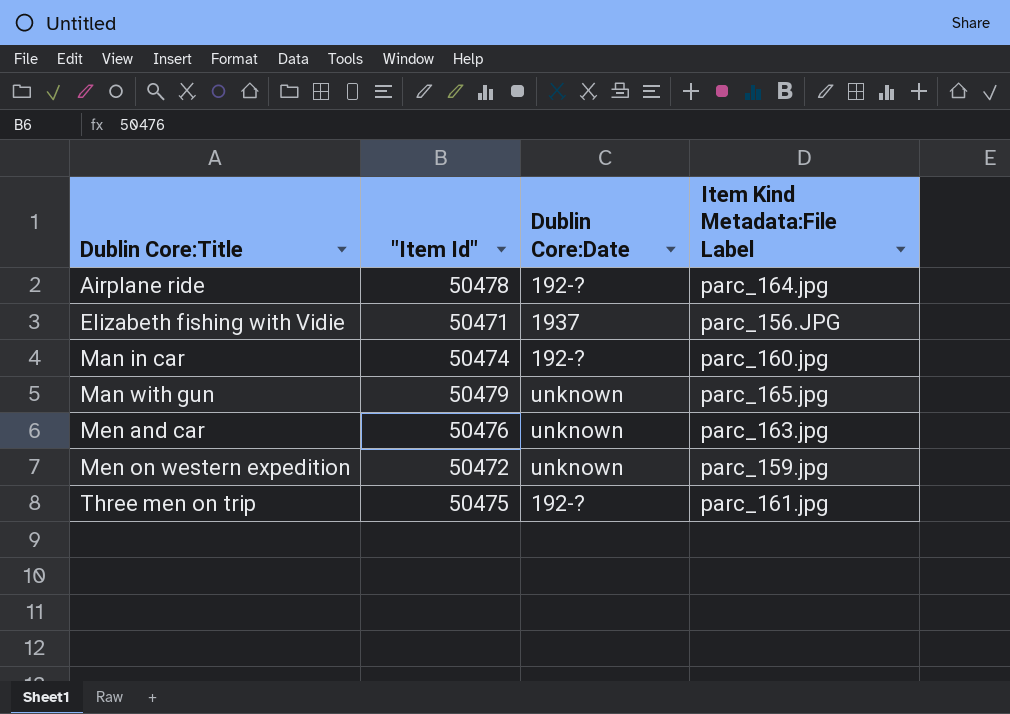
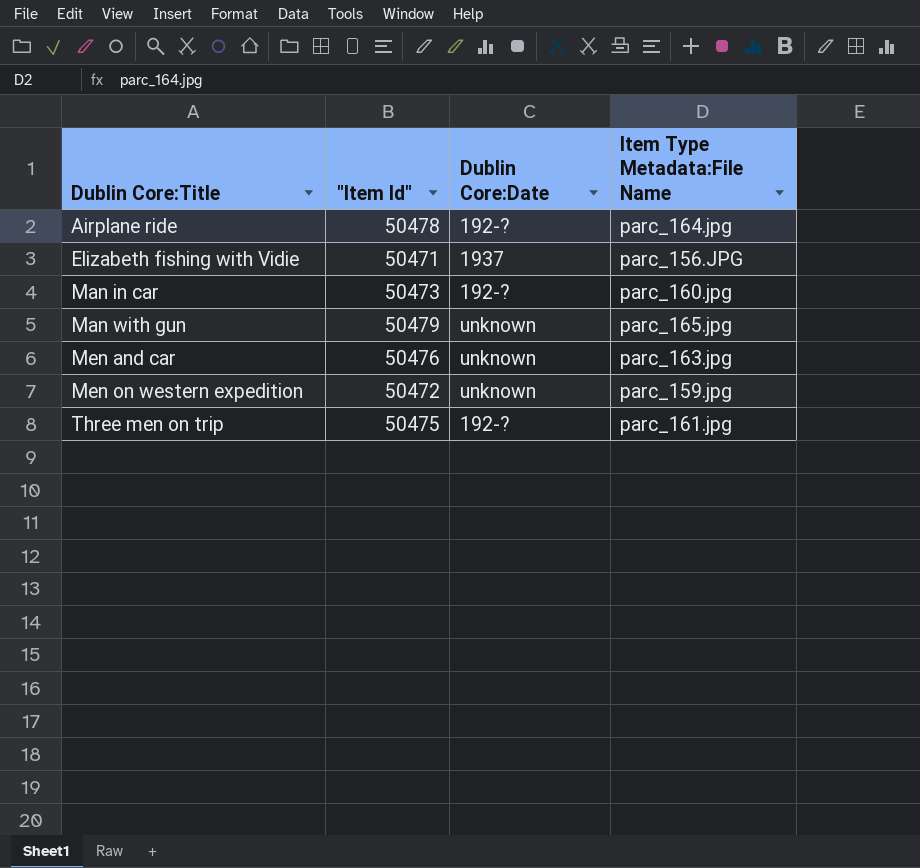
column name: Item Kind Metadata:File Label -> Item Type Metadata:File Name
Man in car | "Item Id": 50474 -> 50473

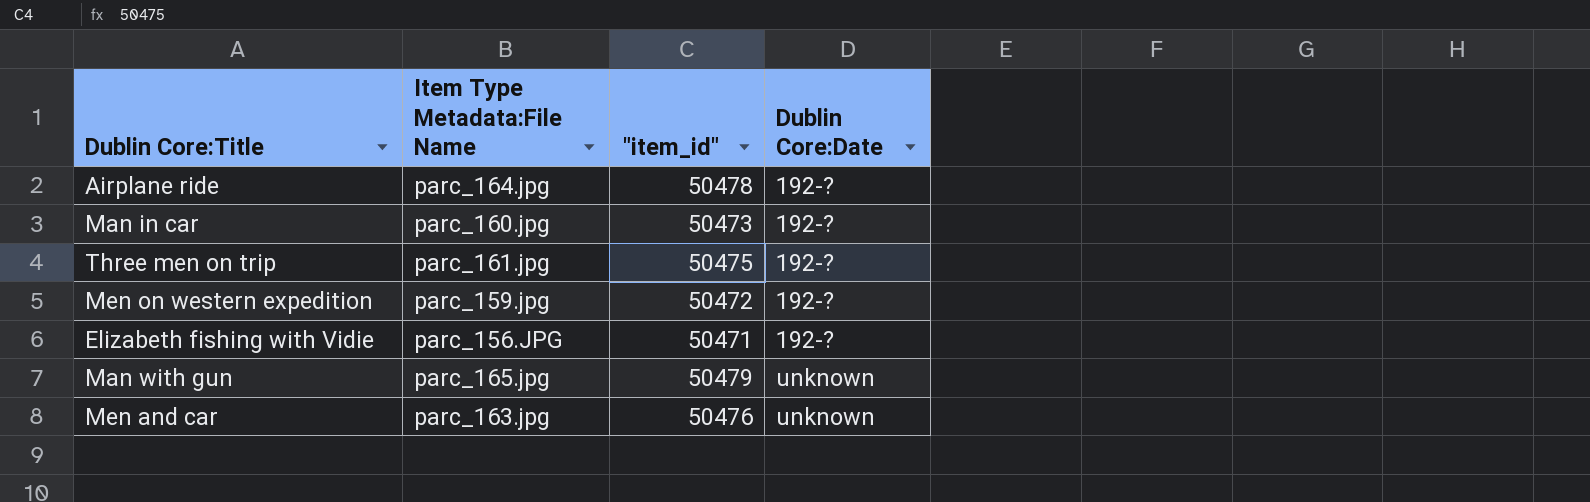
row order: Dublin Core:Title ascending -> Dublin Core:Date ascending
column Item Type Metadata:File Name | position: 4 -> 2
column name: "Item Id" -> "item_id"
Men on western expedition | Dublin Core:Date: unknown -> 192-?
Elizabeth fishing with Vidie | Dublin Core:Date: 1937 -> 192-?

